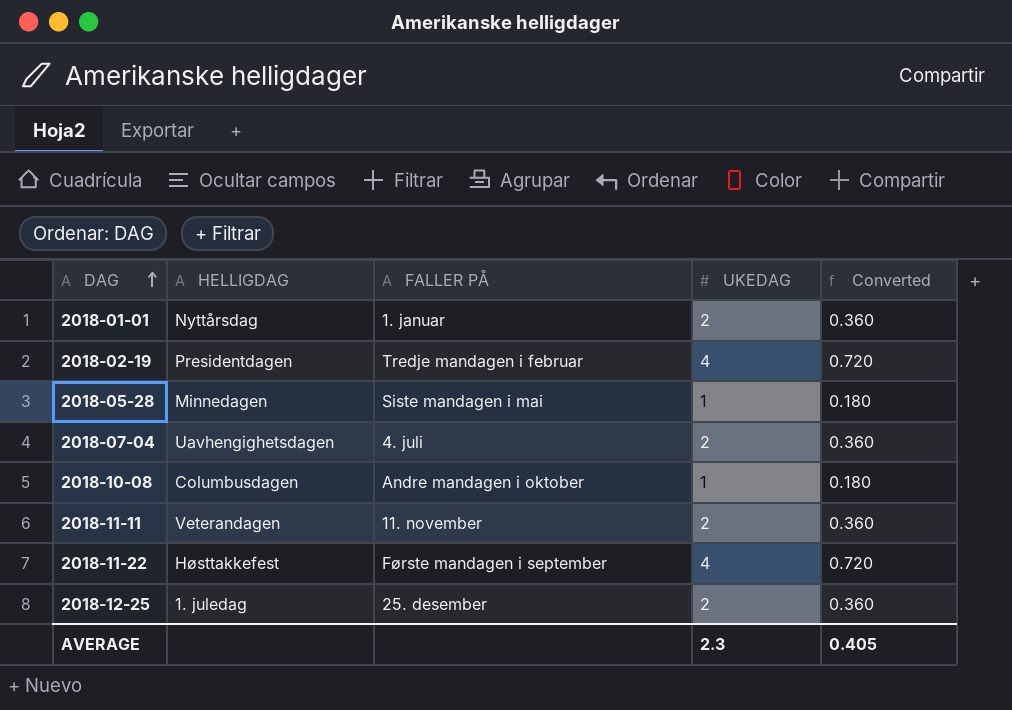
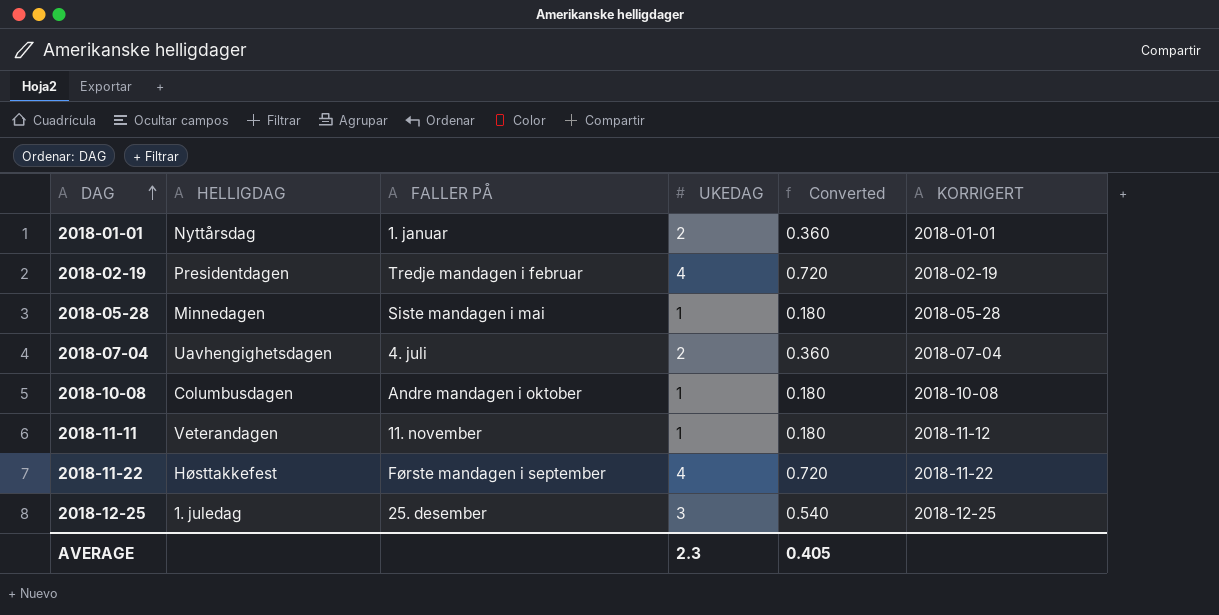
column KORRIGERT | position: none -> 6
2018-11-11 | UKEDAG: 2 -> 1
2018-11-11 | Converted: 0.360 -> 0.180
2018-12-25 | UKEDAG: 2 -> 3
2018-12-25 | Converted: 0.360 -> 0.540

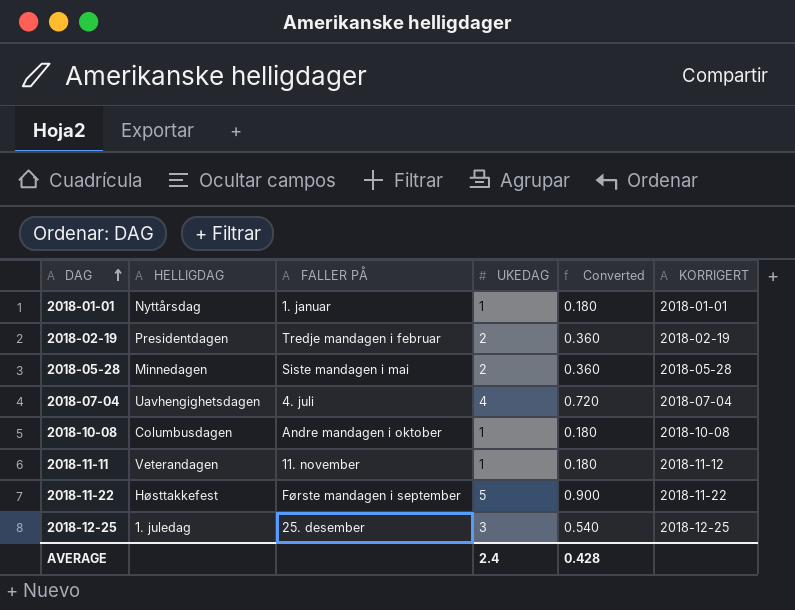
2018-01-01 | UKEDAG: 2 -> 1
2018-01-01 | Converted: 0.360 -> 0.180
2018-02-19 | UKEDAG: 4 -> 2
2018-02-19 | Converted: 0.720 -> 0.360
2018-05-28 | UKEDAG: 1 -> 2
2018-05-28 | Converted: 0.180 -> 0.360
2018-07-04 | UKEDAG: 2 -> 4
2018-07-04 | Converted: 0.360 -> 0.720
2018-11-22 | UKEDAG: 4 -> 5
2018-11-22 | Converted: 0.720 -> 0.900
AVERAGE | UKEDAG: 2.3 -> 2.4
AVERAGE | Converted: 0.405 -> 0.428

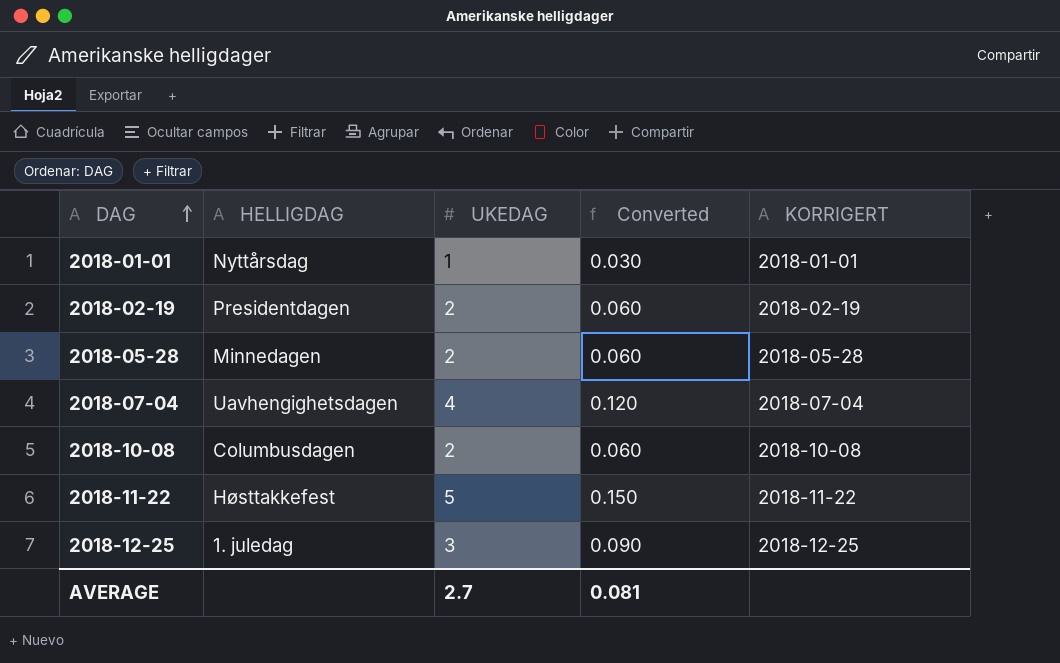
column FALLER PÅ | position: 3 -> none
column Converted | formula: [UKEDAG] * 0.18 -> [UKEDAG] * 0.03
row 2018-11-11: Veterandagen | 11. november | 1 | 0.180 | 2018-11-12 -> none
2018-10-08 | UKEDAG: 1 -> 2
AVERAGE | UKEDAG: 2.4 -> 2.7
AVERAGE | Converted: 0.428 -> 0.081

